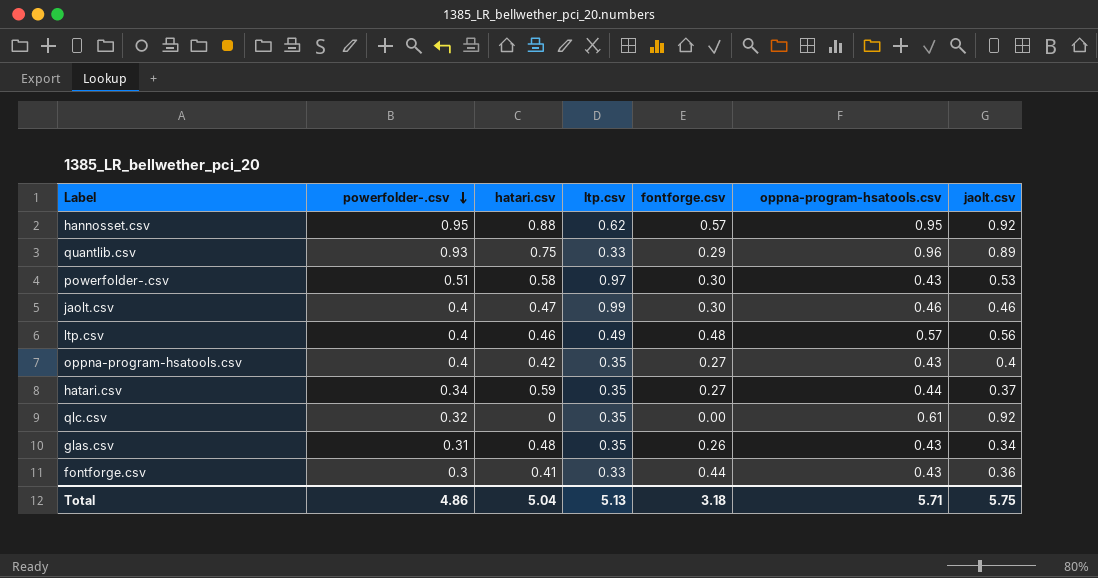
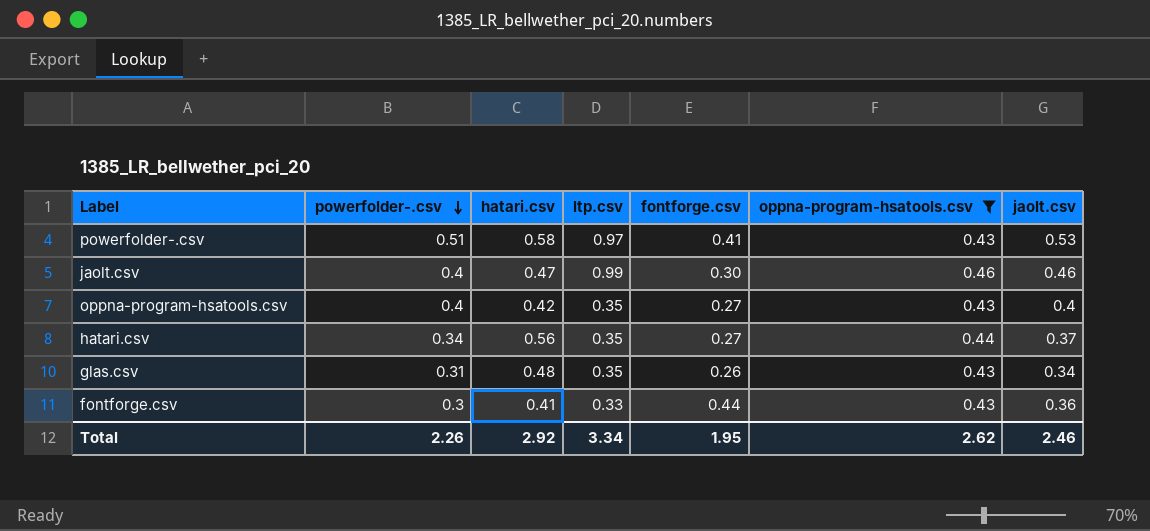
filter: none -> oppna-program-hsatools.csv <= 0.46
powerfolder-.csv | fontforge.csv: 0.30 -> 0.41
hatari.csv | hatari.csv: 0.59 -> 0.56
Total | powerfolder-.csv: 4.86 -> 2.26
Total | hatari.csv: 5.04 -> 2.92
Total | ltp.csv: 5.13 -> 3.34
Total | fontforge.csv: 3.18 -> 1.95
Total | oppna-program-hsatools.csv: 5.71 -> 2.62
Total | jaolt.csv: 5.75 -> 2.46

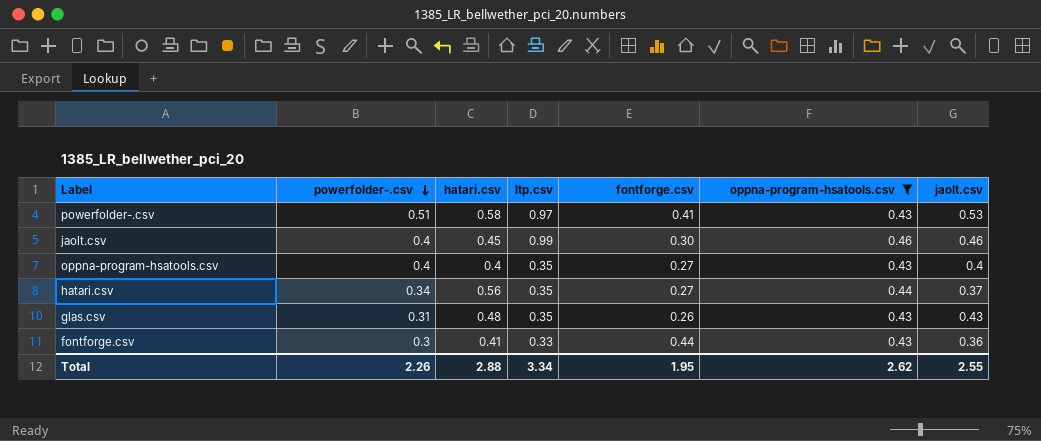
jaolt.csv | hatari.csv: 0.47 -> 0.45
oppna-program-hsatools.csv | hatari.csv: 0.42 -> 0.4
glas.csv | jaolt.csv: 0.34 -> 0.43
Total | hatari.csv: 2.92 -> 2.88
Total | jaolt.csv: 2.46 -> 2.55

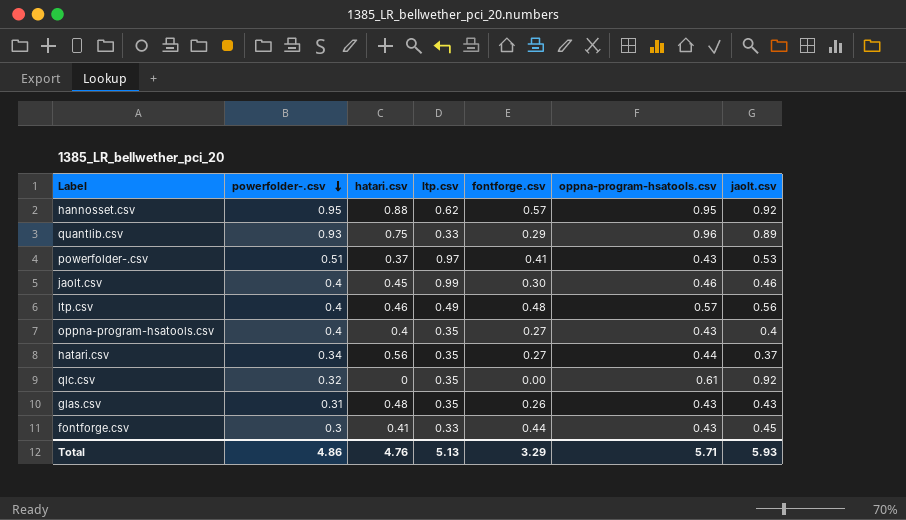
filter: oppna-program-hsatools.csv <= 0.46 -> none
powerfolder-.csv | hatari.csv: 0.58 -> 0.37
fontforge.csv | jaolt.csv: 0.36 -> 0.45
Total | powerfolder-.csv: 2.26 -> 4.86
Total | hatari.csv: 2.88 -> 4.76
Total | ltp.csv: 3.34 -> 5.13
Total | fontforge.csv: 1.95 -> 3.29
Total | oppna-program-hsatools.csv: 2.62 -> 5.71
Total | jaolt.csv: 2.55 -> 5.93

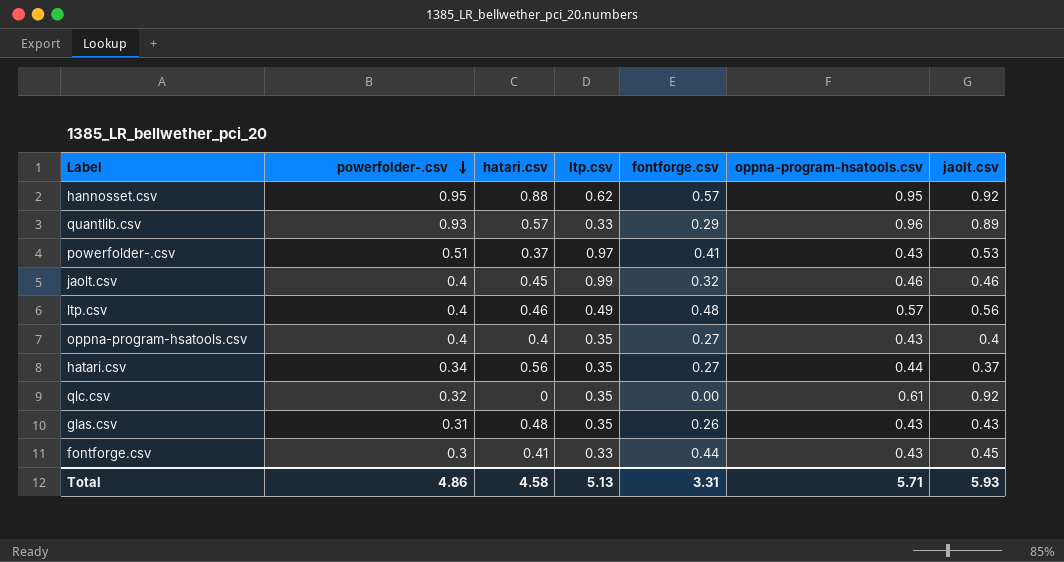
quantlib.csv | hatari.csv: 0.75 -> 0.57
jaolt.csv | fontforge.csv: 0.30 -> 0.32
Total | hatari.csv: 4.76 -> 4.58
Total | fontforge.csv: 3.29 -> 3.31

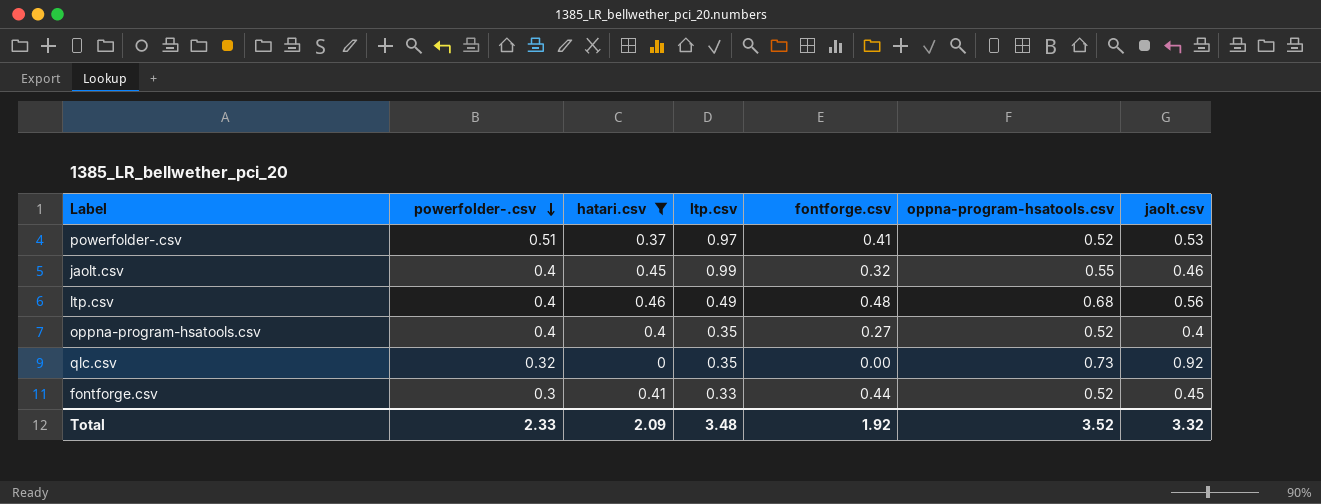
filter: none -> hatari.csv <= 0.46
powerfolder-.csv | oppna-program-hsatools.csv: 0.43 -> 0.52
jaolt.csv | oppna-program-hsatools.csv: 0.46 -> 0.55
ltp.csv | oppna-program-hsatools.csv: 0.57 -> 0.68
oppna-program-hsatools.csv | oppna-program-hsatools.csv: 0.43 -> 0.52
qlc.csv | oppna-program-hsatools.csv: 0.61 -> 0.73
fontforge.csv | oppna-program-hsatools.csv: 0.43 -> 0.52
Total | powerfolder-.csv: 4.86 -> 2.33
Total | hatari.csv: 4.58 -> 2.09
Total | ltp.csv: 5.13 -> 3.48
Total | fontforge.csv: 3.31 -> 1.92
Total | oppna-program-hsatools.csv: 5.71 -> 3.52
Total | jaolt.csv: 5.93 -> 3.32

